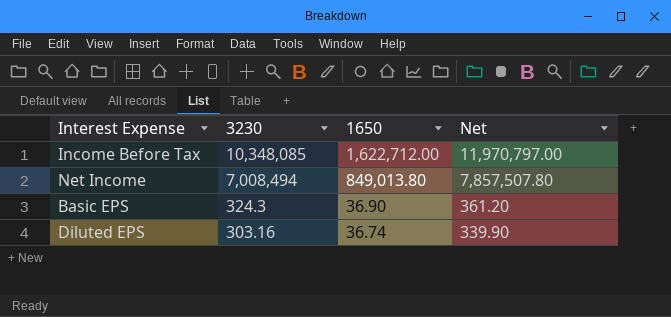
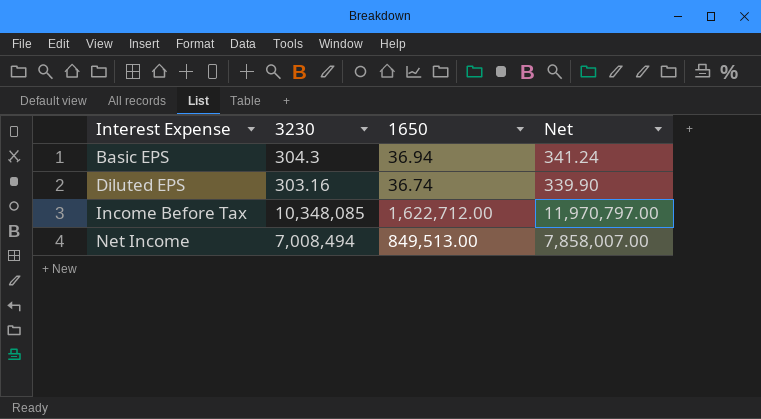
row order: 3230 descending -> Interest Expense ascending
Basic EPS | 3230: 324.3 -> 304.3
Basic EPS | 1650: 36.90 -> 36.94
Basic EPS | Net: 361.20 -> 341.24
Net Income | 1650: 849,013.80 -> 849,513.00
Net Income | Net: 7,857,507.80 -> 7,858,007.00

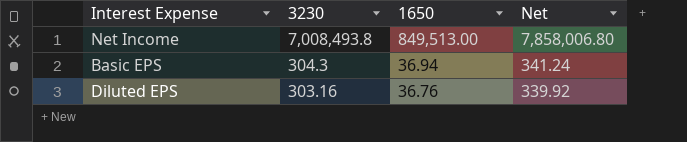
row order: Interest Expense ascending -> 3230 descending
row Income Before Tax: 10,348,085 | 1,622,712.00 | 11,970,797.00 -> none
Net Income | 3230: 7,008,494 -> 7,008,493.8
Net Income | Net: 7,858,007.00 -> 7,858,006.80
Diluted EPS | 1650: 36.74 -> 36.76
Diluted EPS | Net: 339.90 -> 339.92

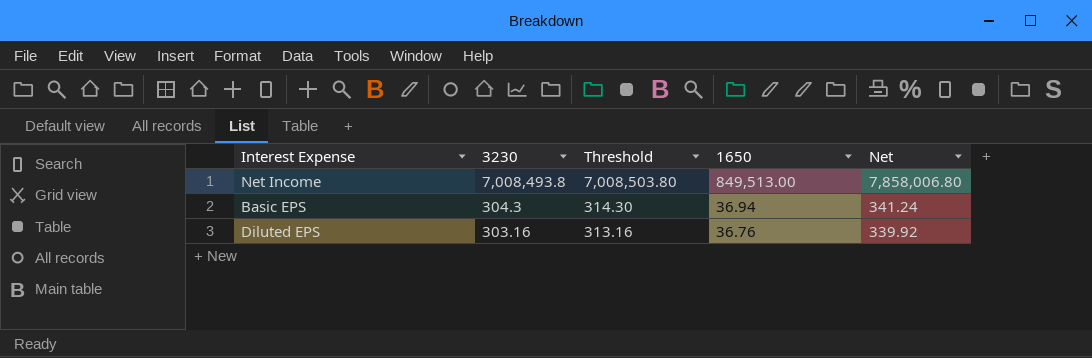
column Threshold | formula: none -> [3230] + 10

